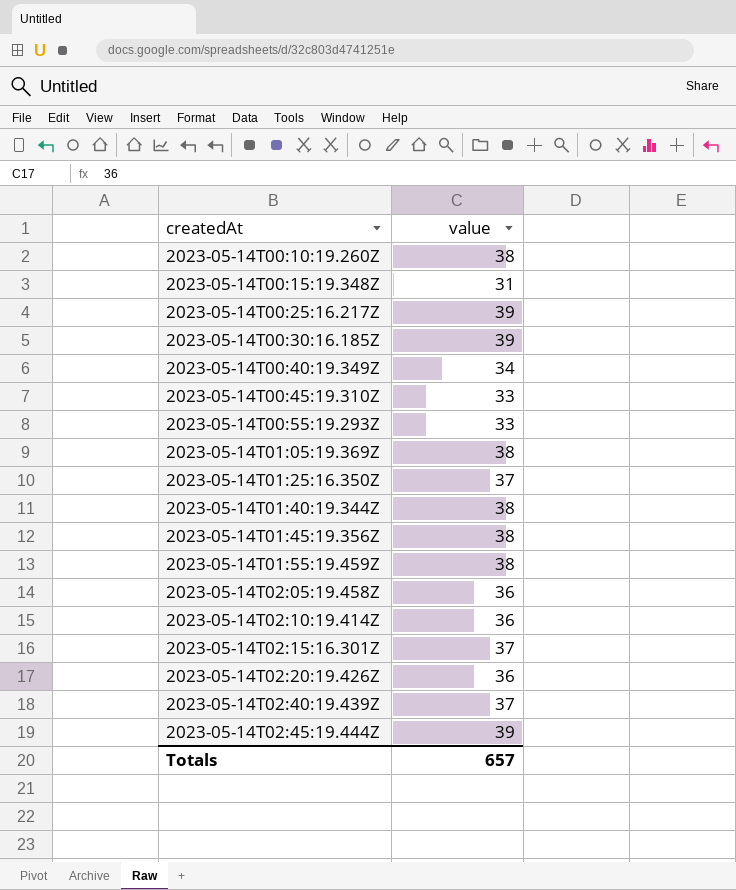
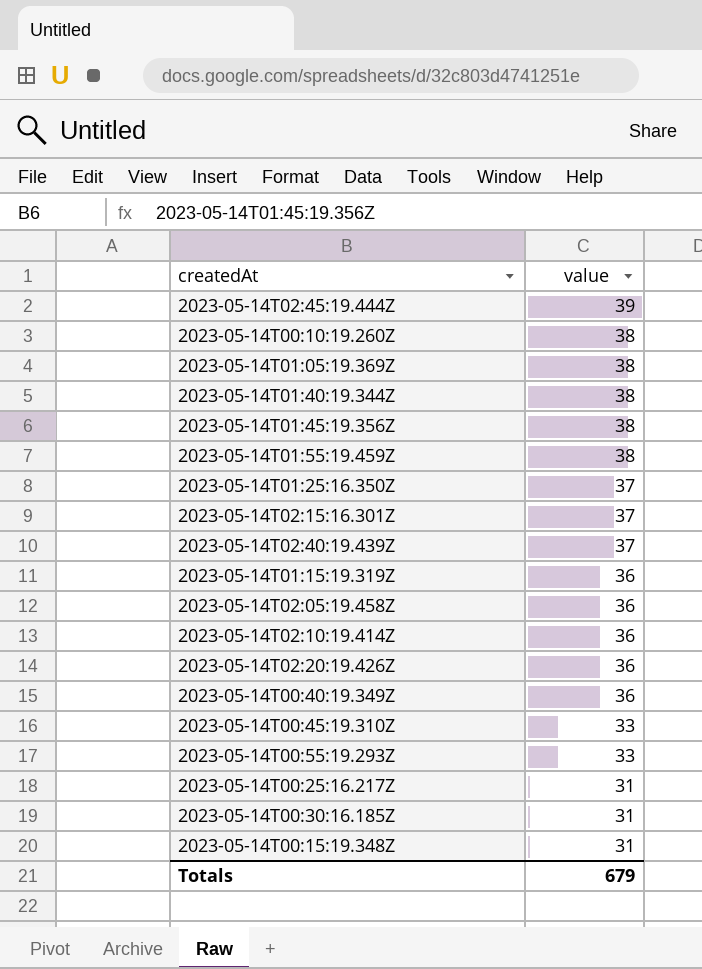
row order: createdAt ascending -> value descending
row 2023-05-14T01:15:19.319Z: none -> 36
2023-05-14T00:40:19.349Z | value: 34 -> 36
2023-05-14T00:25:16.217Z | value: 39 -> 31
2023-05-14T00:30:16.185Z | value: 39 -> 31
Totals | value: 657 -> 679

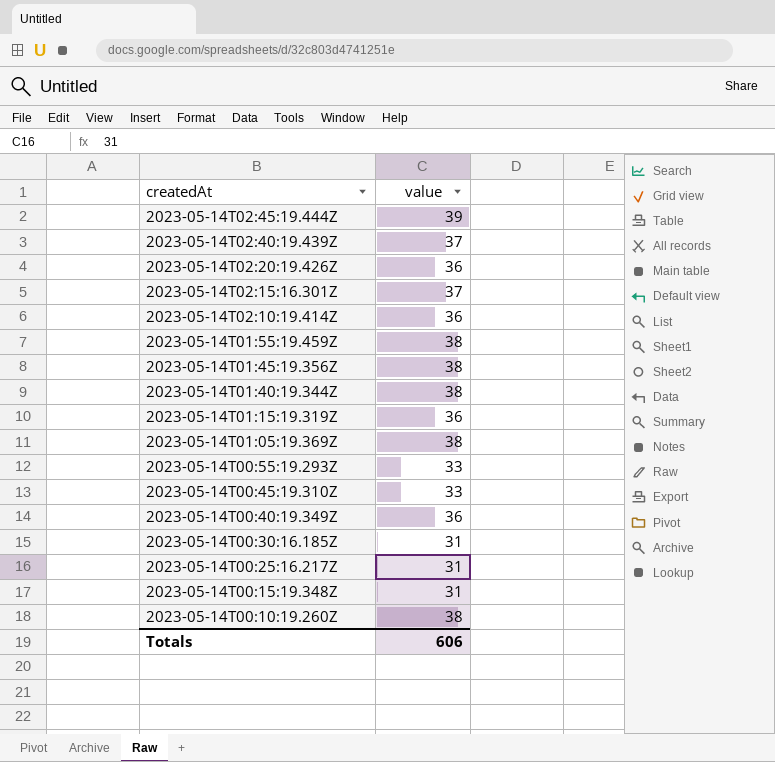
row order: value descending -> createdAt descending
row 2023-05-14T01:25:16.350Z: 37 -> none
row 2023-05-14T02:05:19.458Z: 36 -> none
Totals | value: 679 -> 606

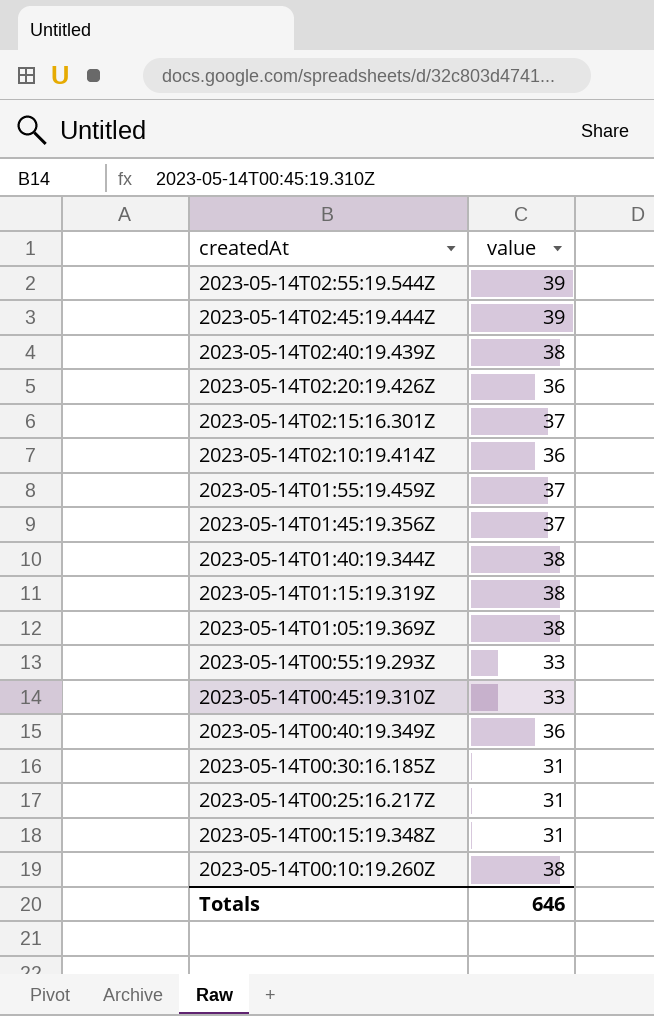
row 2023-05-14T02:55:19.544Z: none -> 39
2023-05-14T02:40:19.439Z | value: 37 -> 38
2023-05-14T01:55:19.459Z | value: 38 -> 37
2023-05-14T01:45:19.356Z | value: 38 -> 37
2023-05-14T01:15:19.319Z | value: 36 -> 38
Totals | value: 606 -> 646

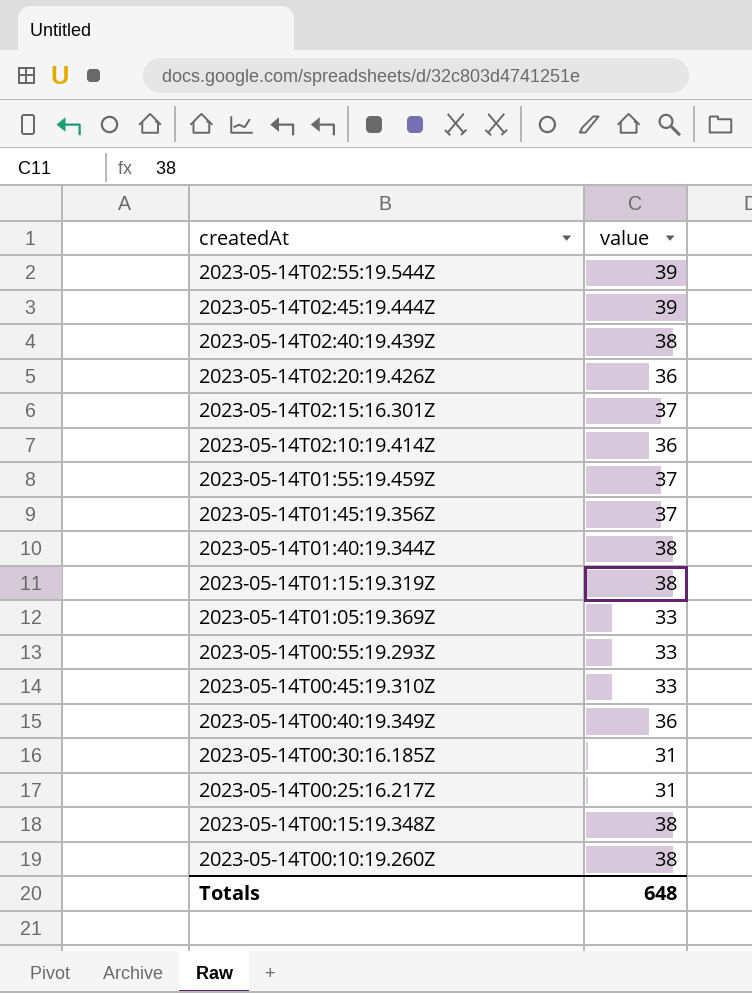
2023-05-14T01:05:19.369Z | value: 38 -> 33
2023-05-14T00:15:19.348Z | value: 31 -> 38
Totals | value: 646 -> 648

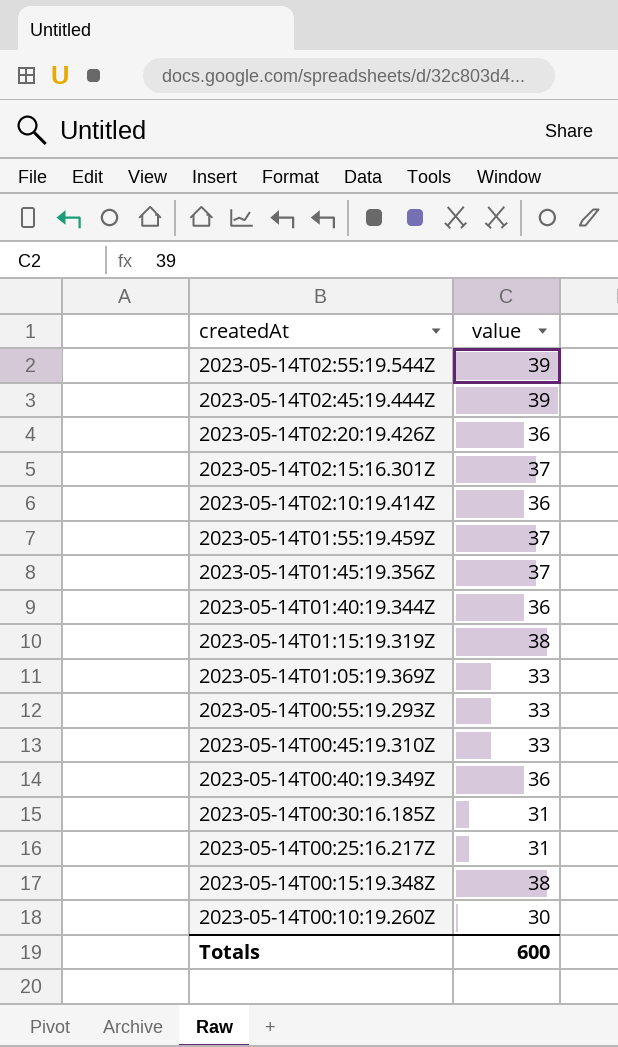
row 2023-05-14T02:40:19.439Z: 38 -> none
2023-05-14T01:40:19.344Z | value: 38 -> 36
2023-05-14T00:10:19.260Z | value: 38 -> 30
Totals | value: 648 -> 600

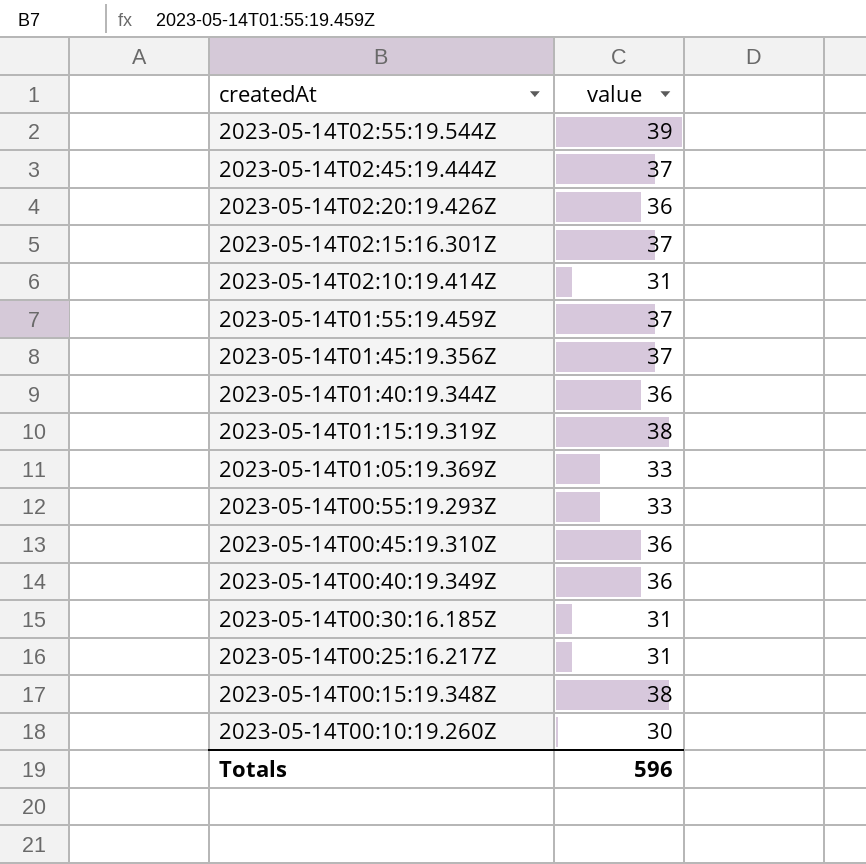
2023-05-14T02:45:19.444Z | value: 39 -> 37
2023-05-14T02:10:19.414Z | value: 36 -> 31
2023-05-14T00:45:19.310Z | value: 33 -> 36
Totals | value: 600 -> 596

